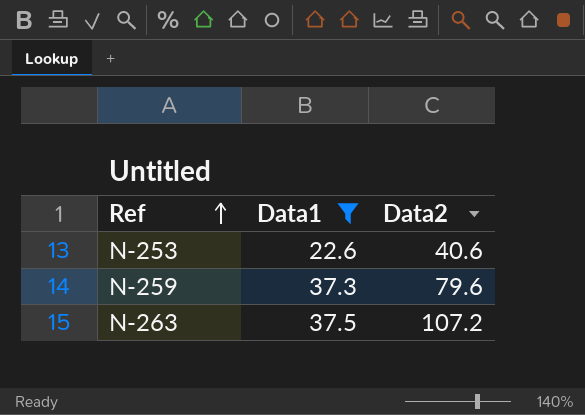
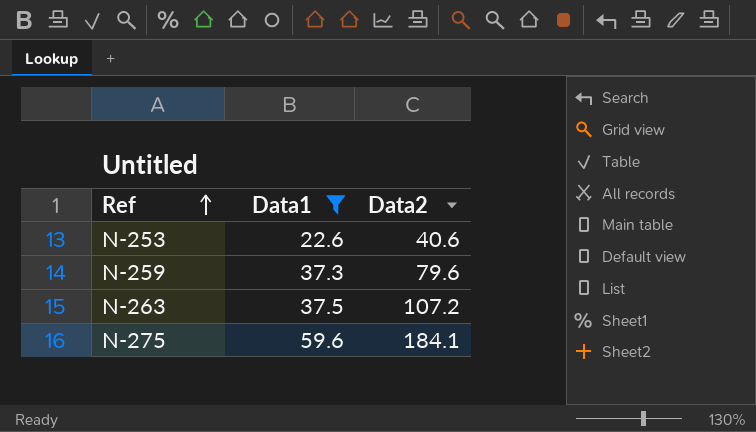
row N-275: none -> 59.6 | 184.1

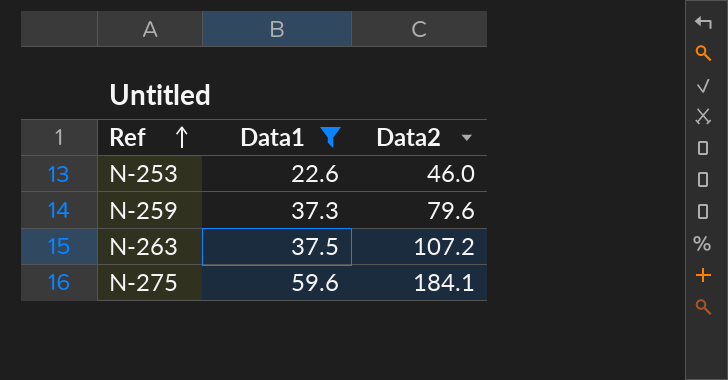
N-253 | Data2: 40.6 -> 46.0

